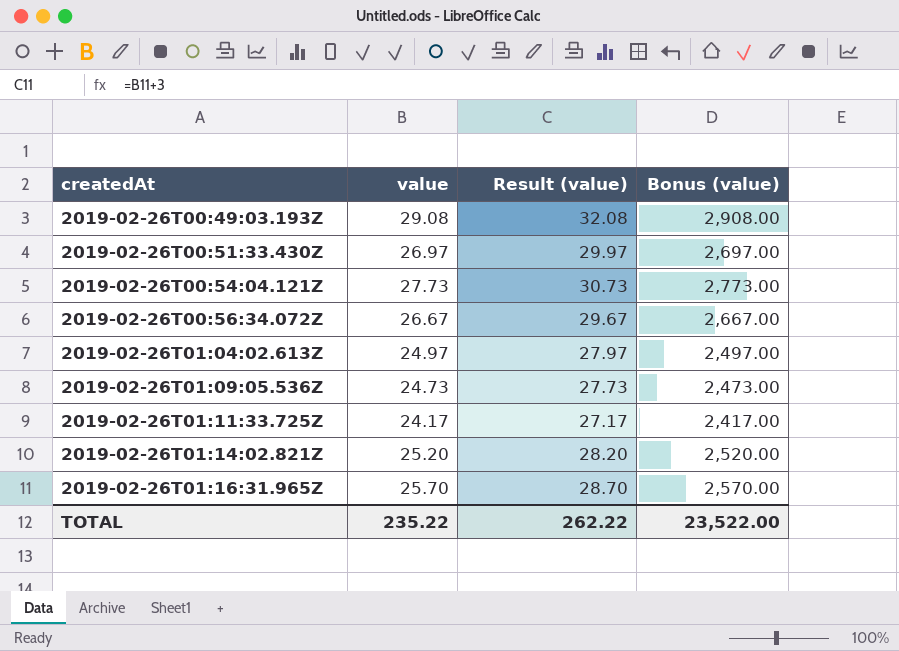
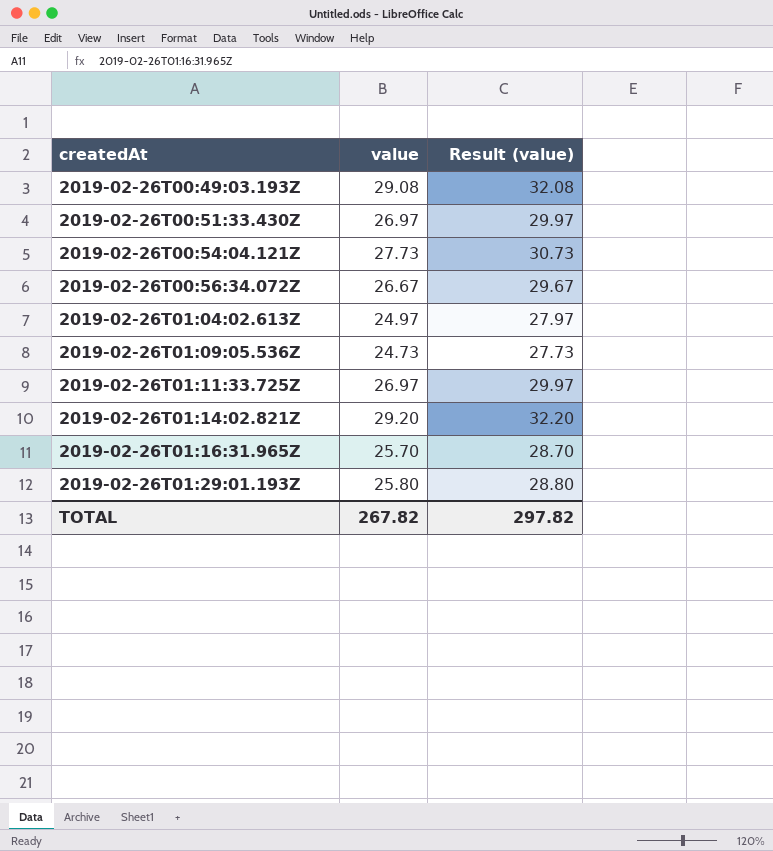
column Bonus (value) | formula: [value] * 100 -> none
2019-02-26T01:11:33.725Z | value: 24.17 -> 26.97
2019-02-26T01:11:33.725Z | Result (value): 27.17 -> 29.97
2019-02-26T01:14:02.821Z | value: 25.20 -> 29.20
2019-02-26T01:14:02.821Z | Result (value): 28.20 -> 32.20
row 2019-02-26T01:29:01.193Z: none -> 25.80 | 28.80
TOTAL | value: 235.22 -> 267.82
TOTAL | Result (value): 262.22 -> 297.82

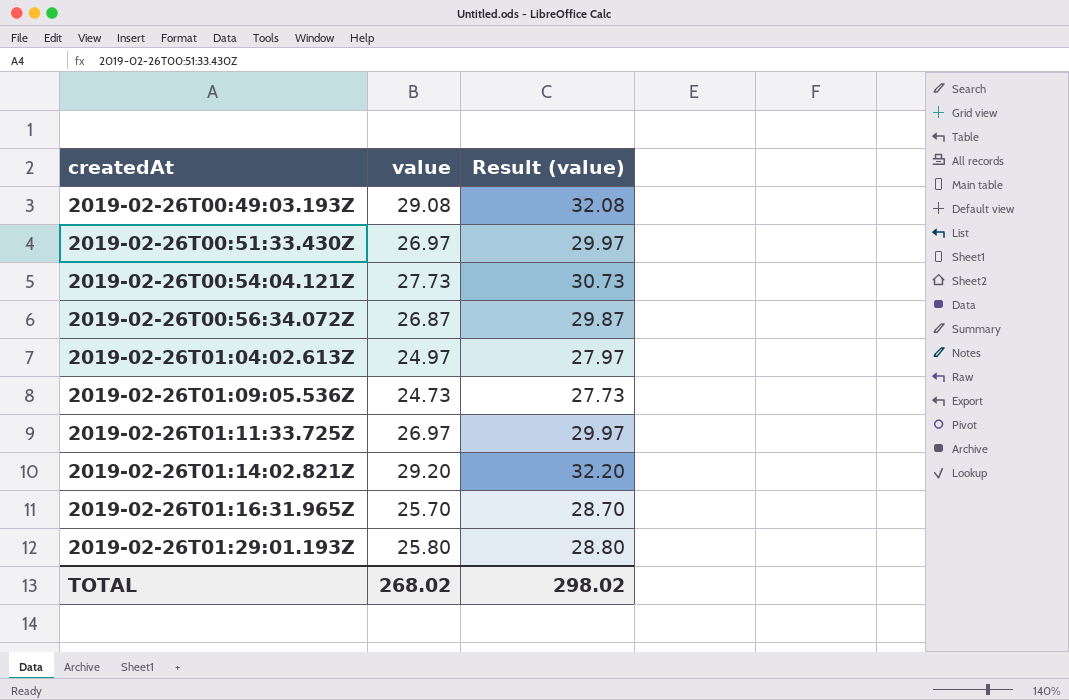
2019-02-26T00:56:34.072Z | value: 26.67 -> 26.87
2019-02-26T00:56:34.072Z | Result (value): 29.67 -> 29.87
TOTAL | value: 267.82 -> 268.02
TOTAL | Result (value): 297.82 -> 298.02

